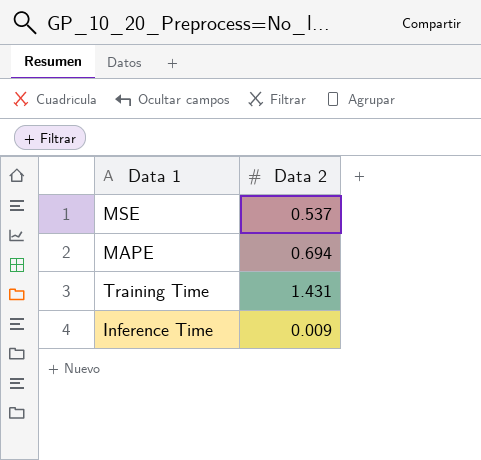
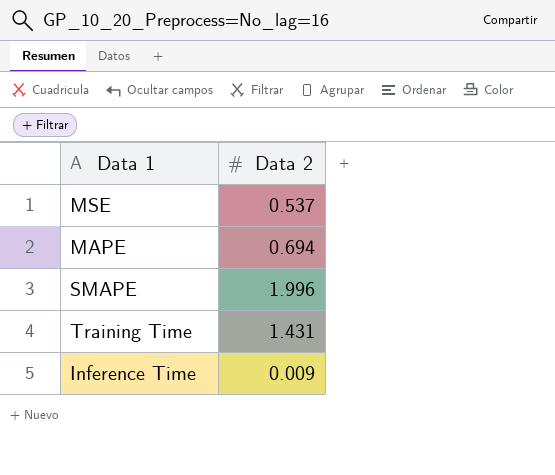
row SMAPE: none -> 1.996

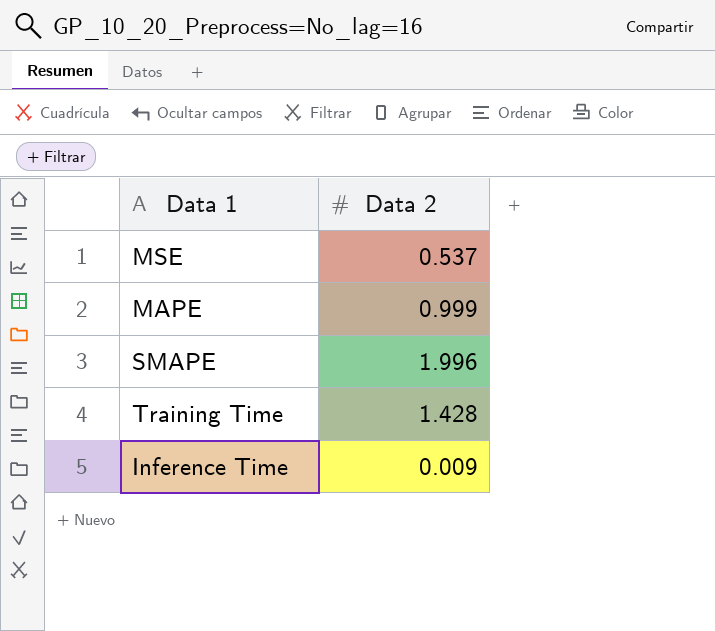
MAPE | Data 2: 0.694 -> 0.999
Training Time | Data 2: 1.431 -> 1.428

